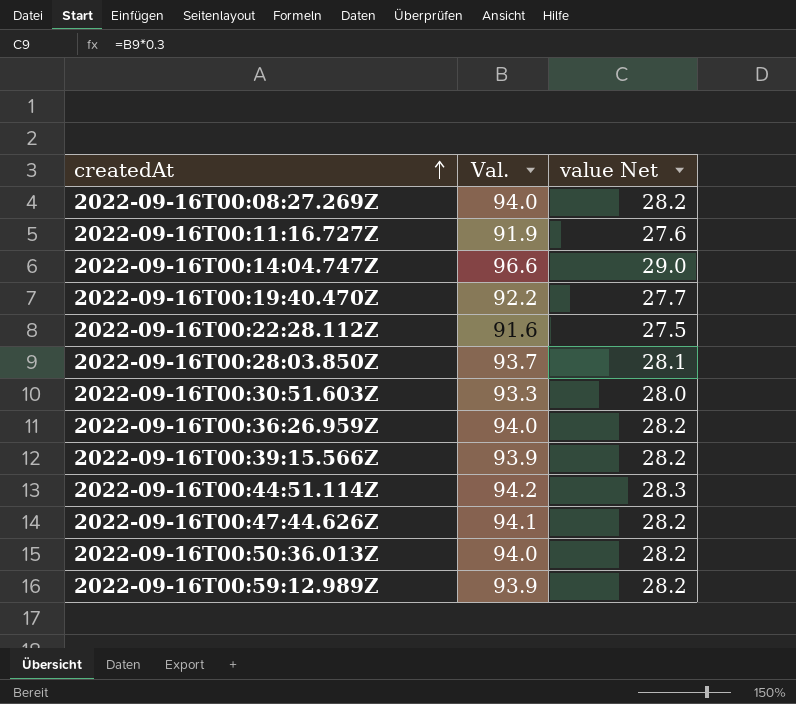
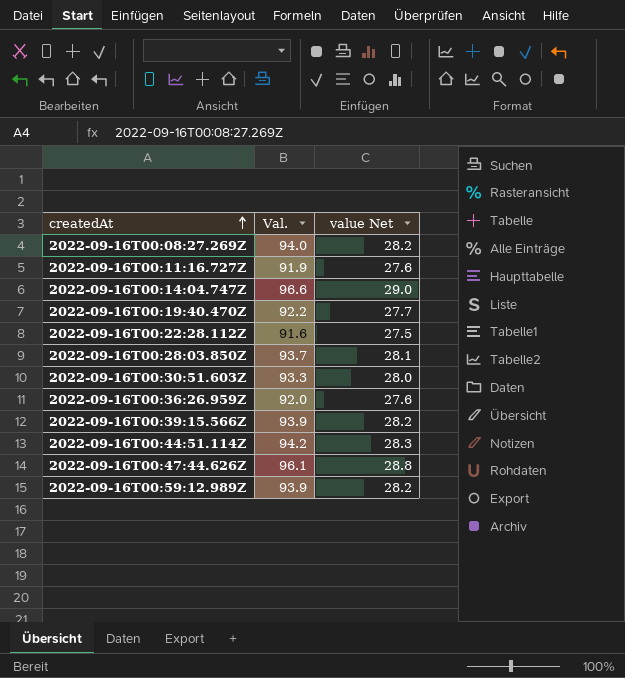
row 2022-09-16T00:50:36.013Z: 94.0 | 28.2 -> none
2022-09-16T00:36:26.959Z | Val.: 94.0 -> 92.0
2022-09-16T00:36:26.959Z | value Net: 28.2 -> 27.6
2022-09-16T00:47:44.626Z | Val.: 94.1 -> 96.1
2022-09-16T00:47:44.626Z | value Net: 28.2 -> 28.8

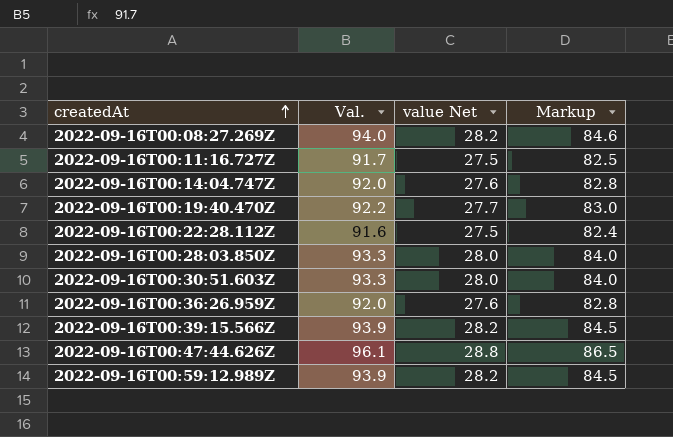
column Markup | formula: none -> [Val.] * 0.9
row 2022-09-16T00:44:51.114Z: 94.2 | 28.3 -> none
2022-09-16T00:11:16.727Z | Val.: 91.9 -> 91.7
2022-09-16T00:11:16.727Z | value Net: 27.6 -> 27.5
2022-09-16T00:14:04.747Z | Val.: 96.6 -> 92.0
2022-09-16T00:14:04.747Z | value Net: 29.0 -> 27.6
2022-09-16T00:28:03.850Z | Val.: 93.7 -> 93.3
2022-09-16T00:28:03.850Z | value Net: 28.1 -> 28.0

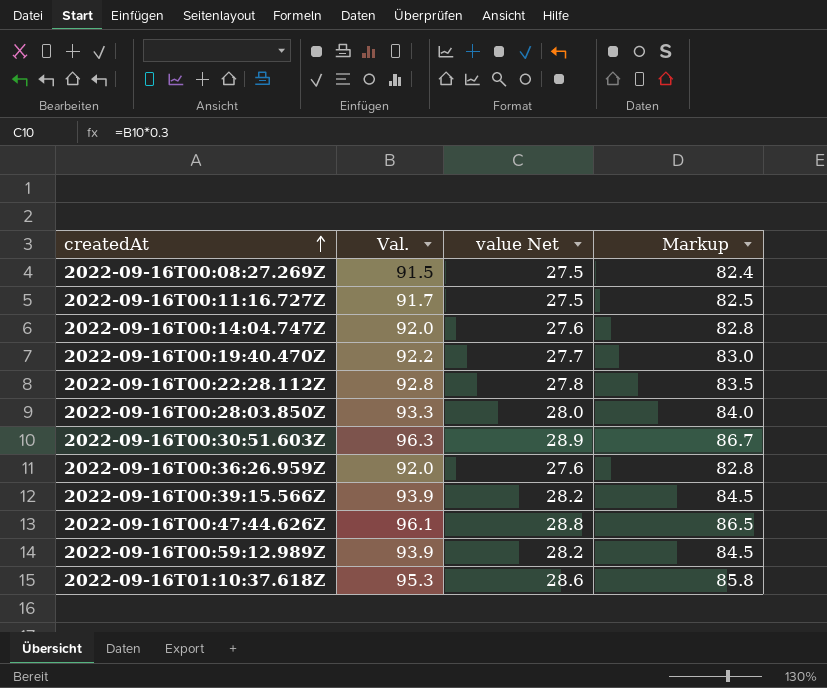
2022-09-16T00:08:27.269Z | Val.: 94.0 -> 91.5
2022-09-16T00:08:27.269Z | value Net: 28.2 -> 27.5
2022-09-16T00:08:27.269Z | Markup: 84.6 -> 82.4
2022-09-16T00:22:28.112Z | Val.: 91.6 -> 92.8
2022-09-16T00:22:28.112Z | value Net: 27.5 -> 27.8
2022-09-16T00:22:28.112Z | Markup: 82.4 -> 83.5
2022-09-16T00:30:51.603Z | Val.: 93.3 -> 96.3
2022-09-16T00:30:51.603Z | value Net: 28.0 -> 28.9
2022-09-16T00:30:51.603Z | Markup: 84.0 -> 86.7
row 2022-09-16T01:10:37.618Z: none -> 95.3 | 28.6 | 85.8

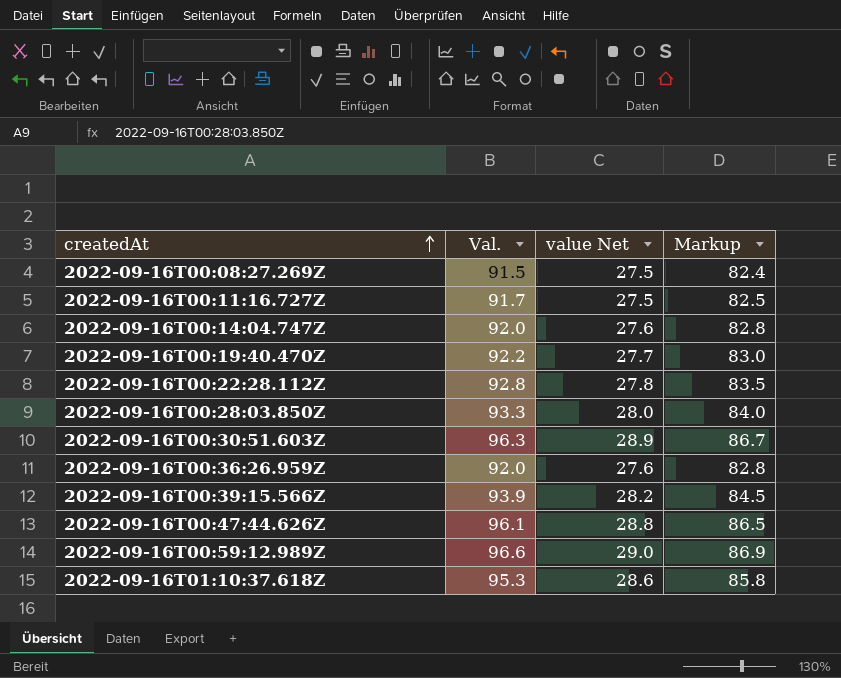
2022-09-16T00:59:12.989Z | Val.: 93.9 -> 96.6
2022-09-16T00:59:12.989Z | value Net: 28.2 -> 29.0
2022-09-16T00:59:12.989Z | Markup: 84.5 -> 86.9

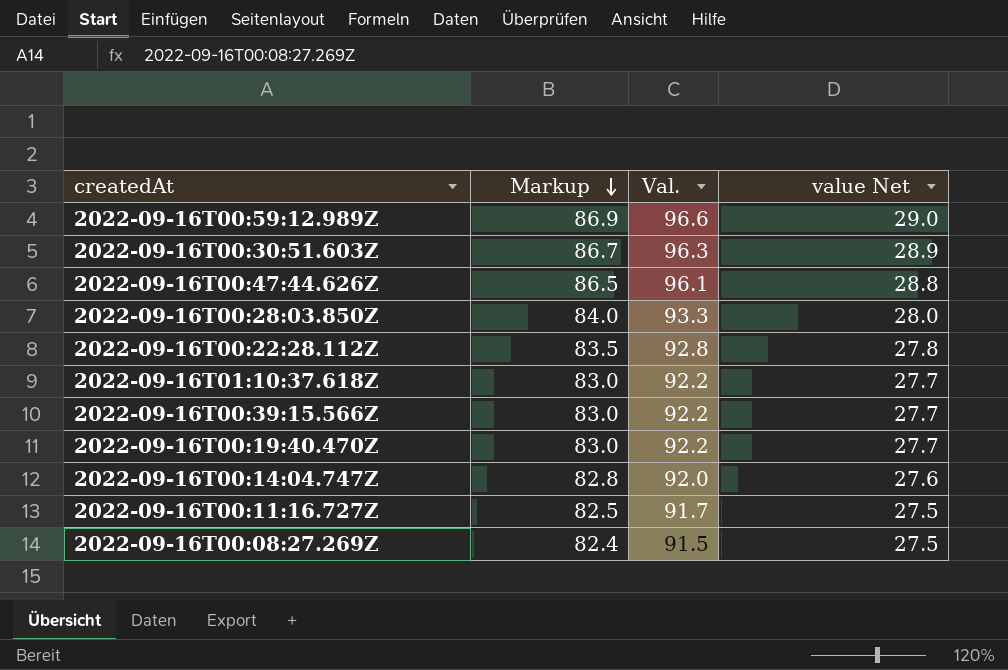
row order: createdAt ascending -> Markup descending
column Markup | position: 4 -> 2
row 2022-09-16T00:36:26.959Z: 92.0 | 27.6 | 82.8 -> none
2022-09-16T01:10:37.618Z | Markup: 85.8 -> 83.0
2022-09-16T01:10:37.618Z | Val.: 95.3 -> 92.2
2022-09-16T01:10:37.618Z | value Net: 28.6 -> 27.7
2022-09-16T00:39:15.566Z | Markup: 84.5 -> 83.0
2022-09-16T00:39:15.566Z | Val.: 93.9 -> 92.2
2022-09-16T00:39:15.566Z | value Net: 28.2 -> 27.7

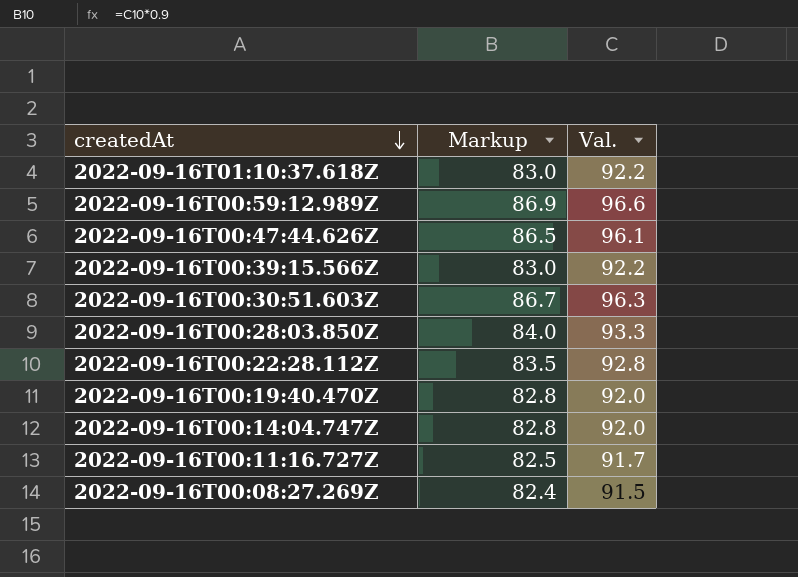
row order: Markup descending -> createdAt descending
column value Net | formula: [Val.] * 0.3 -> none
2022-09-16T00:19:40.470Z | Markup: 83.0 -> 82.8
2022-09-16T00:19:40.470Z | Val.: 92.2 -> 92.0

